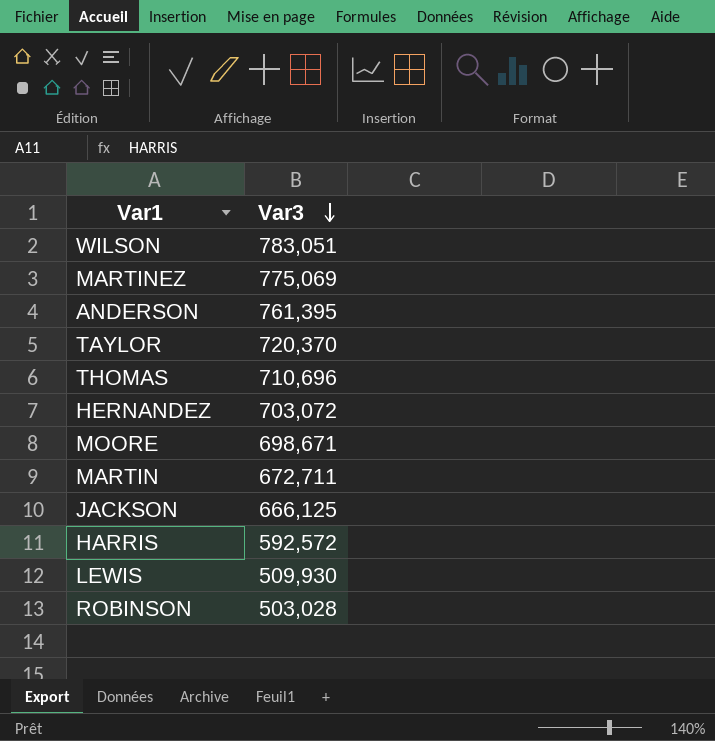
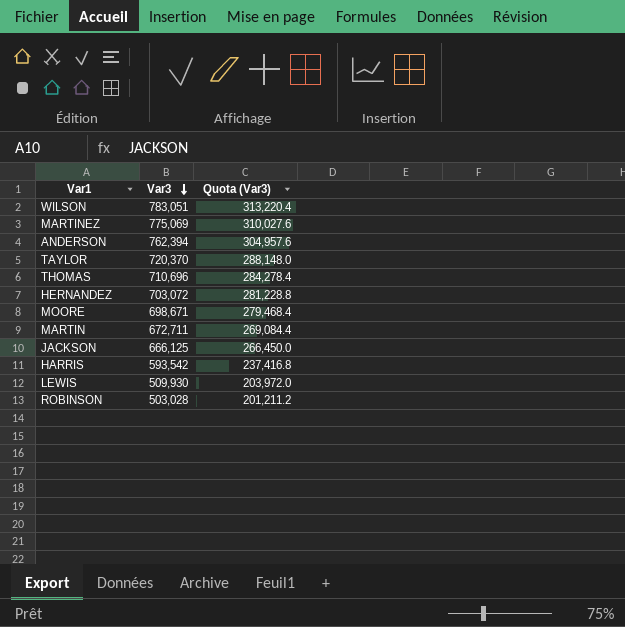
column Quota (Var3) | formula: none -> [Var3] * 0.4
ANDERSON | Var3: 761,395 -> 762,394
HARRIS | Var3: 592,572 -> 593,542

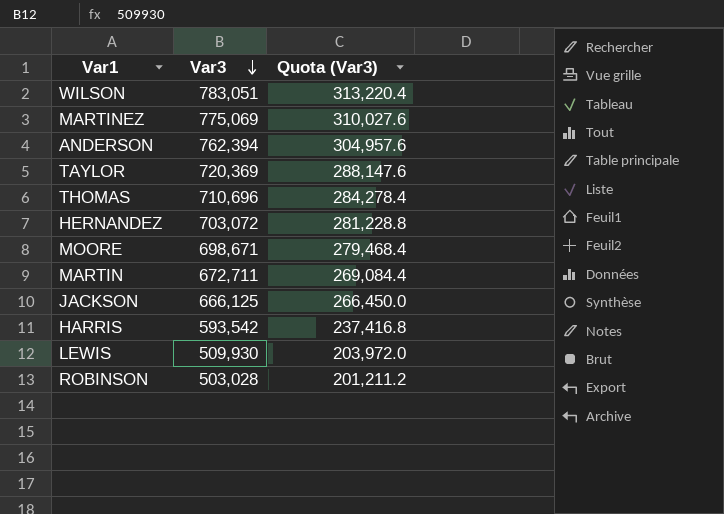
TAYLOR | Var3: 720,370 -> 720,369
TAYLOR | Quota (Var3): 288,148.0 -> 288,147.6

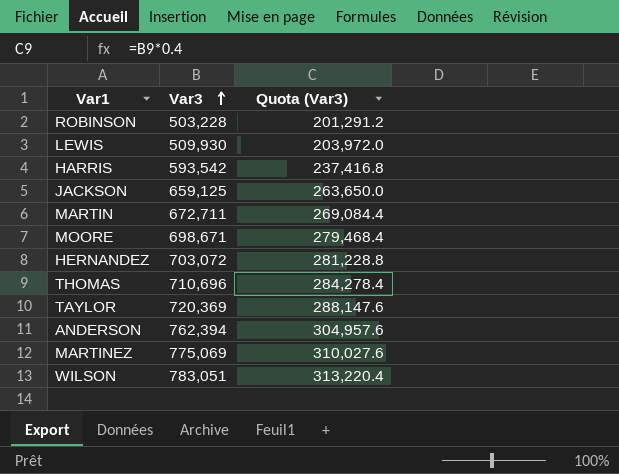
row order: Var3 descending -> Var3 ascending
ROBINSON | Var3: 503,028 -> 503,228
ROBINSON | Quota (Var3): 201,211.2 -> 201,291.2
JACKSON | Var3: 666,125 -> 659,125
JACKSON | Quota (Var3): 266,450.0 -> 263,650.0

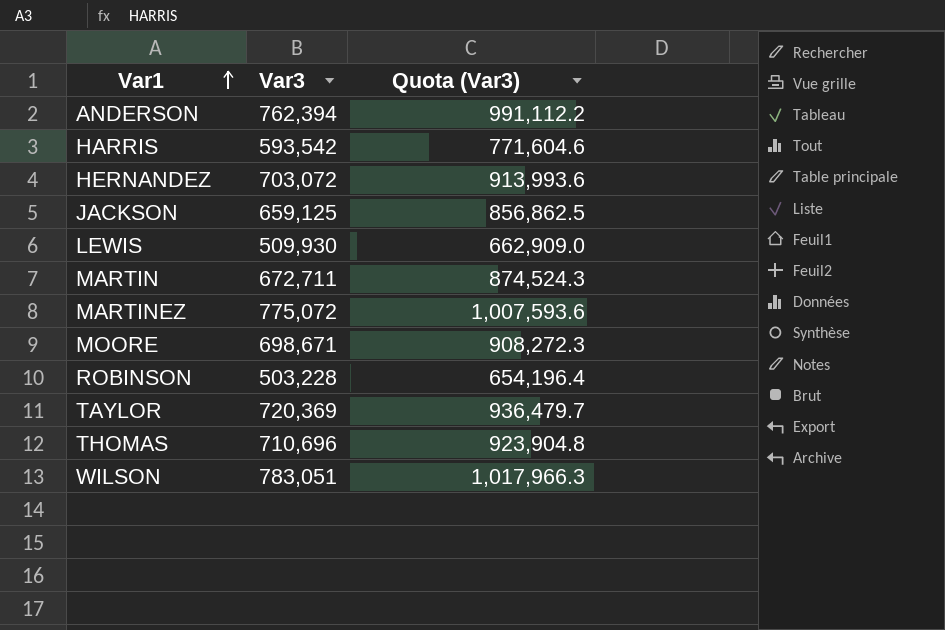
row order: Var3 ascending -> Var1 ascending
column Quota (Var3) | formula: [Var3] * 0.4 -> [Var3] * 1.3
MARTINEZ | Var3: 775,069 -> 775,072

